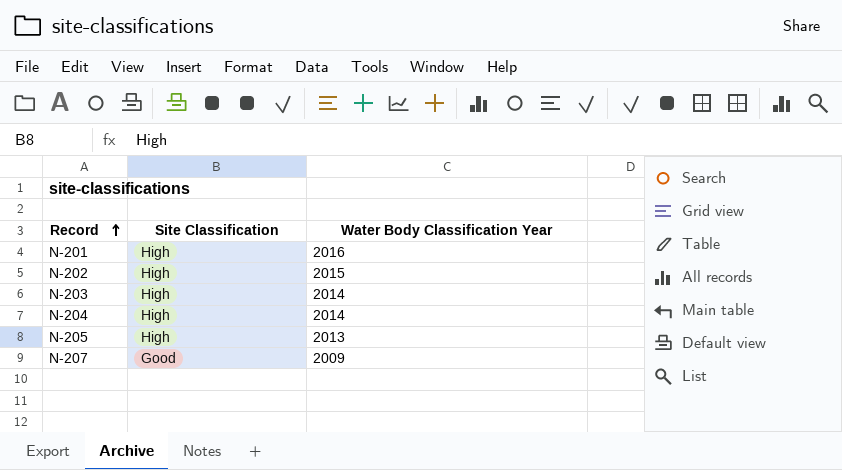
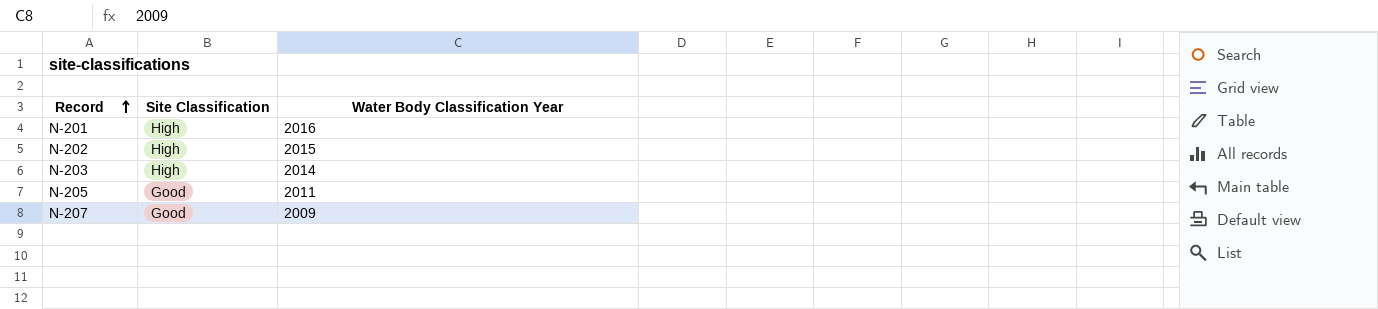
row N-204: High | 2014 -> none
N-205 | Site Classification: High -> Good
N-205 | Water Body Classification Year: 2013 -> 2011

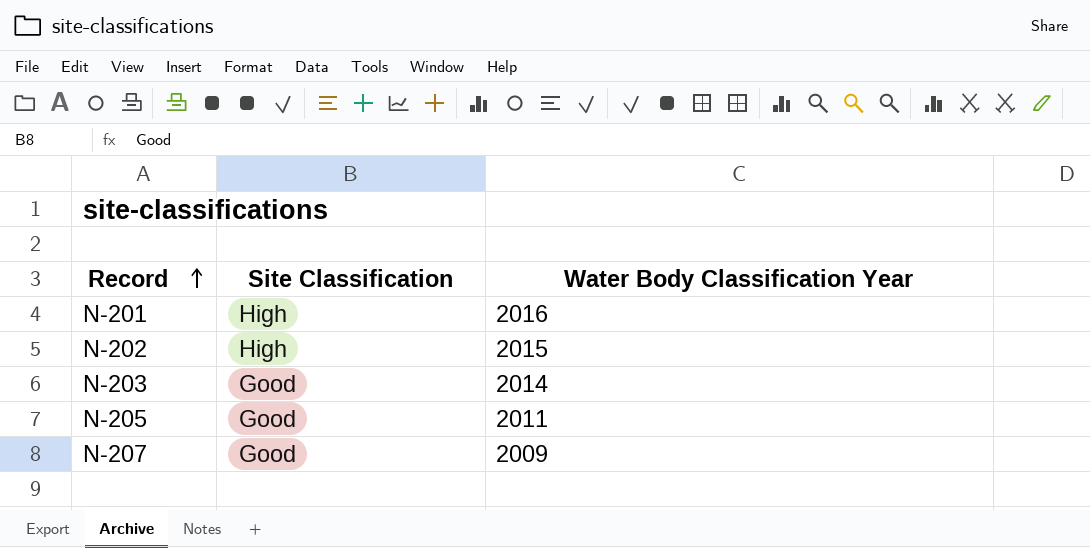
N-203 | Site Classification: High -> Good

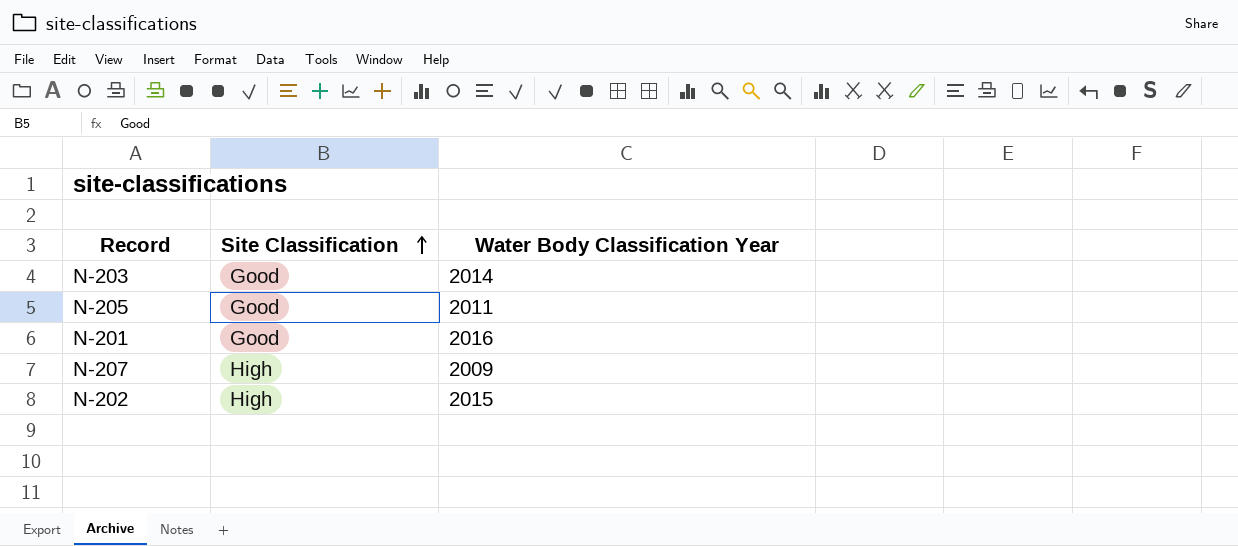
row order: Record ascending -> Site Classification ascending
N-201 | Site Classification: High -> Good
N-207 | Site Classification: Good -> High

